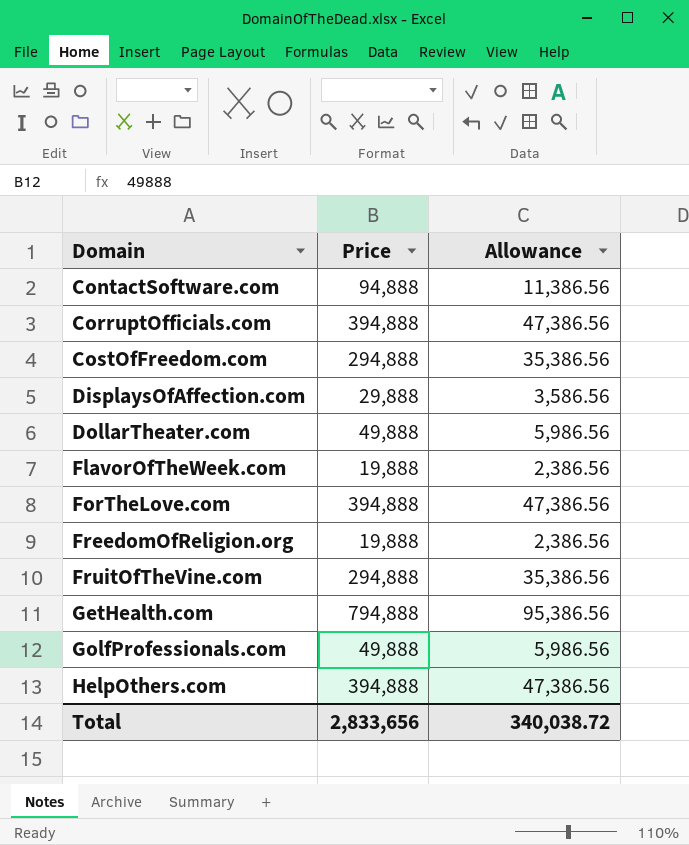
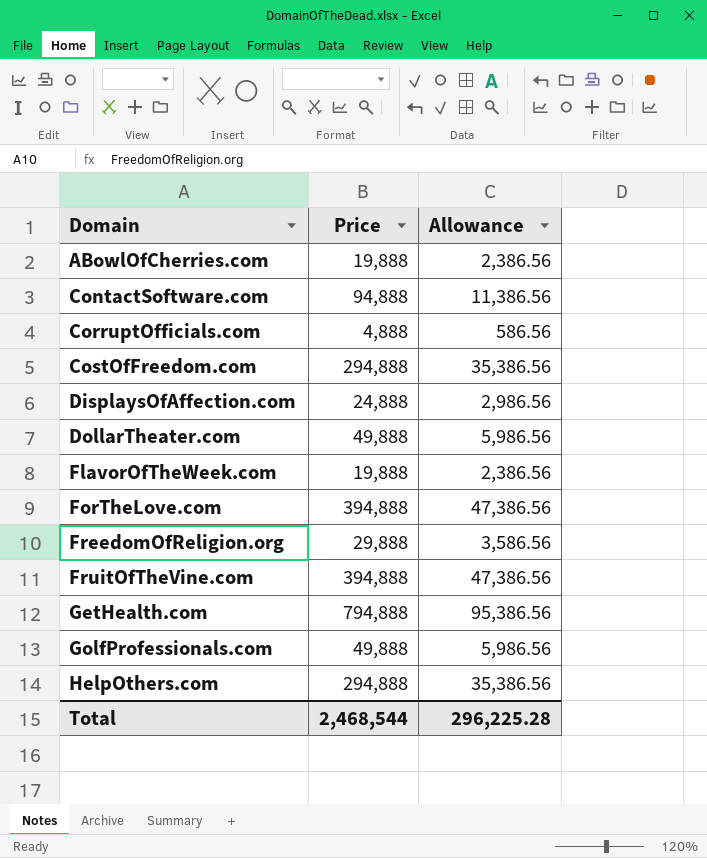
row ABowlOfCherries.com: none -> 19,888 | 2,386.56
CorruptOfficials.com | Price: 394,888 -> 4,888
CorruptOfficials.com | Allowance: 47,386.56 -> 586.56
DisplaysOfAffection.com | Price: 29,888 -> 24,888
DisplaysOfAffection.com | Allowance: 3,586.56 -> 2,986.56
FreedomOfReligion.org | Price: 19,888 -> 29,888
FreedomOfReligion.org | Allowance: 2,386.56 -> 3,586.56
FruitOfTheVine.com | Price: 294,888 -> 394,888
FruitOfTheVine.com | Allowance: 35,386.56 -> 47,386.56
HelpOthers.com | Price: 394,888 -> 294,888
HelpOthers.com | Allowance: 47,386.56 -> 35,386.56
Total | Price: 2,833,656 -> 2,468,544
Total | Allowance: 340,038.72 -> 296,225.28

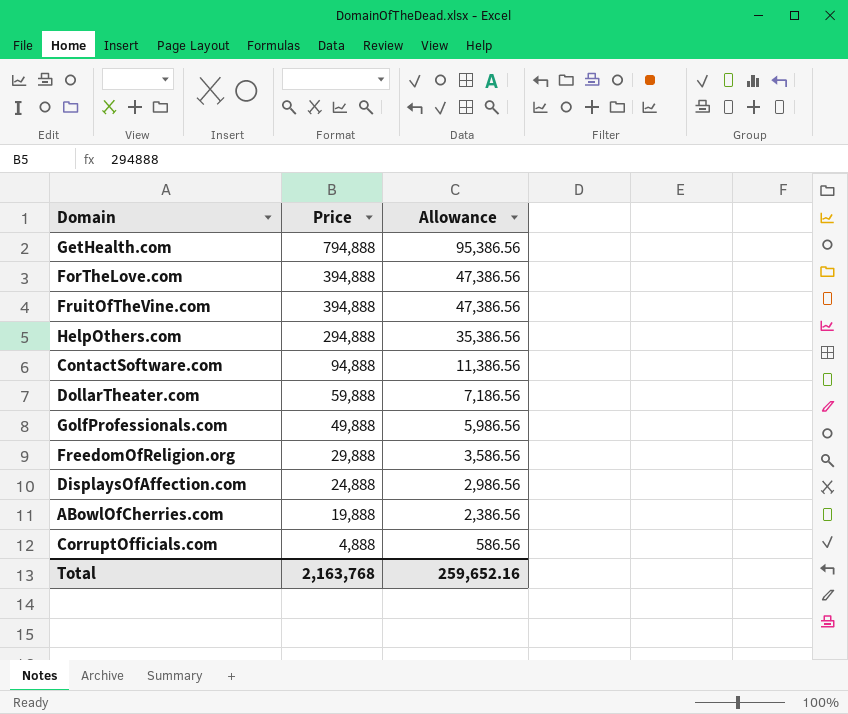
row order: Domain ascending -> Price descending
row CostOfFreedom.com: 294,888 | 35,386.56 -> none
row FlavorOfTheWeek.com: 19,888 | 2,386.56 -> none
DollarTheater.com | Price: 49,888 -> 59,888
DollarTheater.com | Allowance: 5,986.56 -> 7,186.56
Total | Price: 2,468,544 -> 2,163,768
Total | Allowance: 296,225.28 -> 259,652.16

